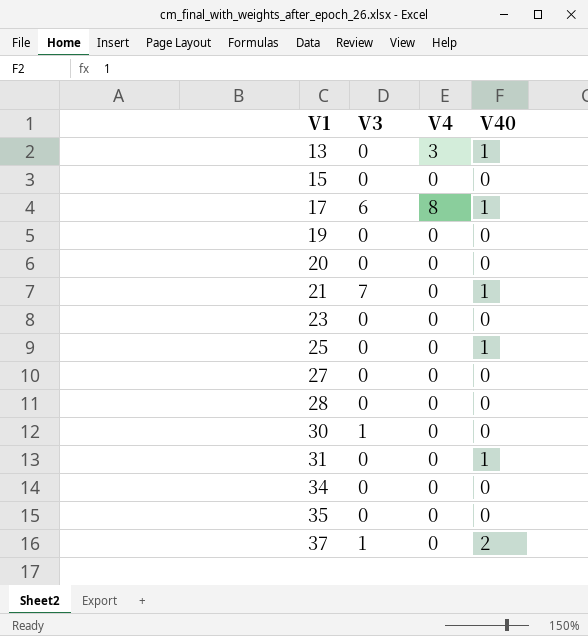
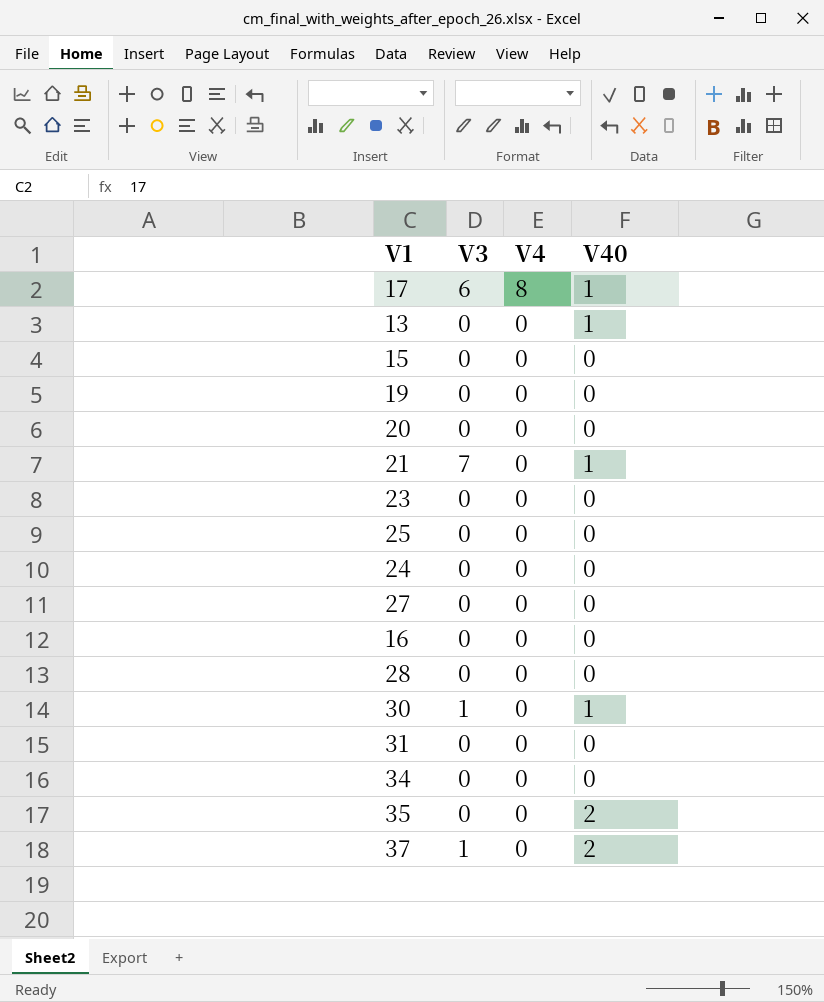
row order: V1 ascending -> V4 descending
13 | V4: 3 -> 0
25 | V40: 1 -> 0
row 24: none -> 0 | 0 | 0
row 16: none -> 0 | 0 | 0
30 | V40: 0 -> 1
31 | V40: 1 -> 0
35 | V40: 0 -> 2

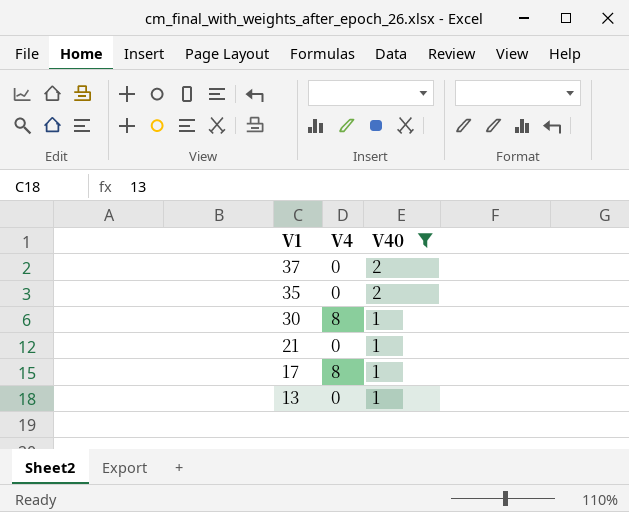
filter: none -> V40 != 0
row order: V4 descending -> V1 descending
column V3 | position: 2 -> none
30 | V4: 0 -> 8

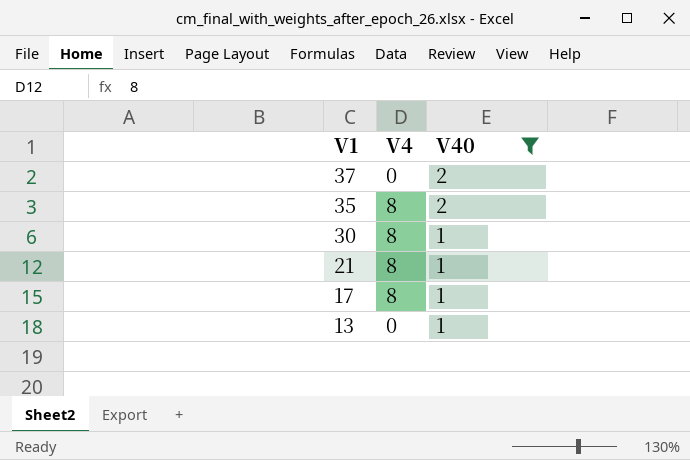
35 | V4: 0 -> 8
21 | V4: 0 -> 8

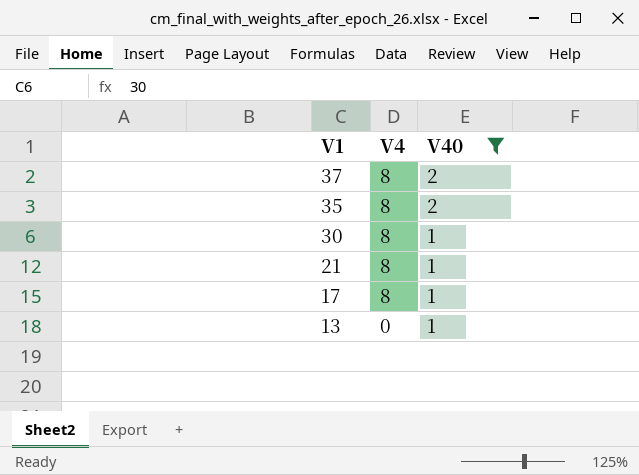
37 | V4: 0 -> 8

